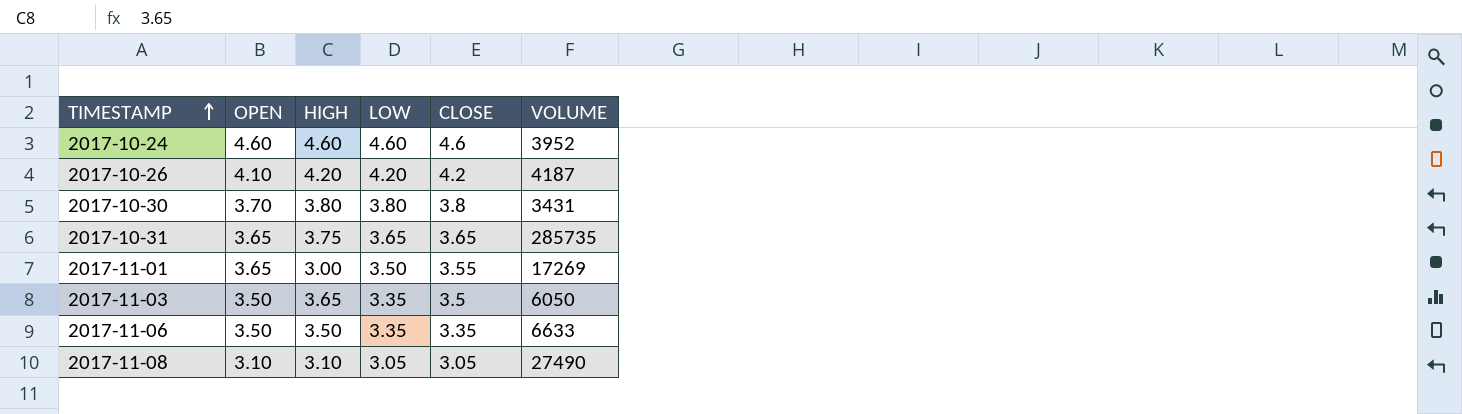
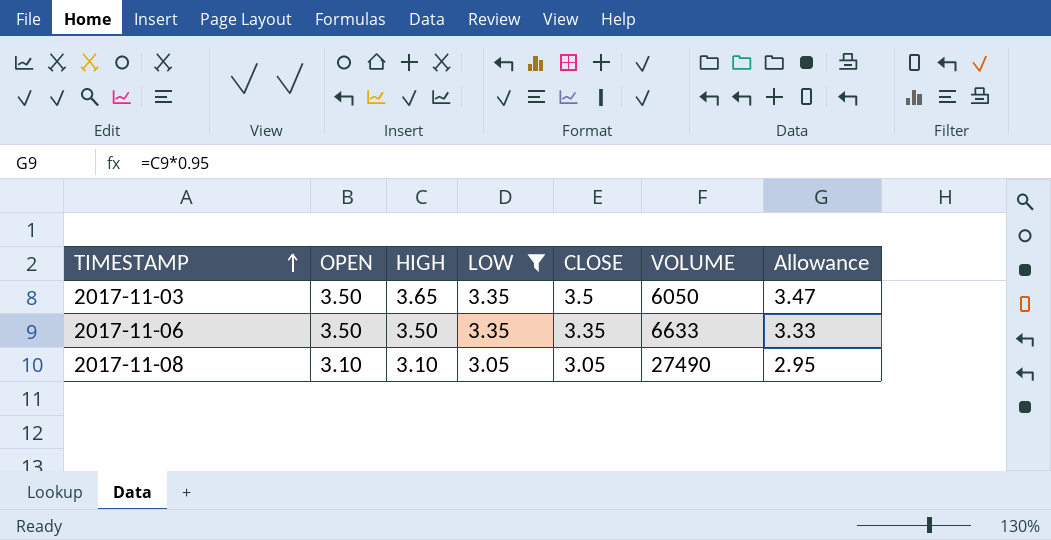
filter: none -> LOW <= 3.35
column Allowance | formula: none -> [HIGH] * 0.95

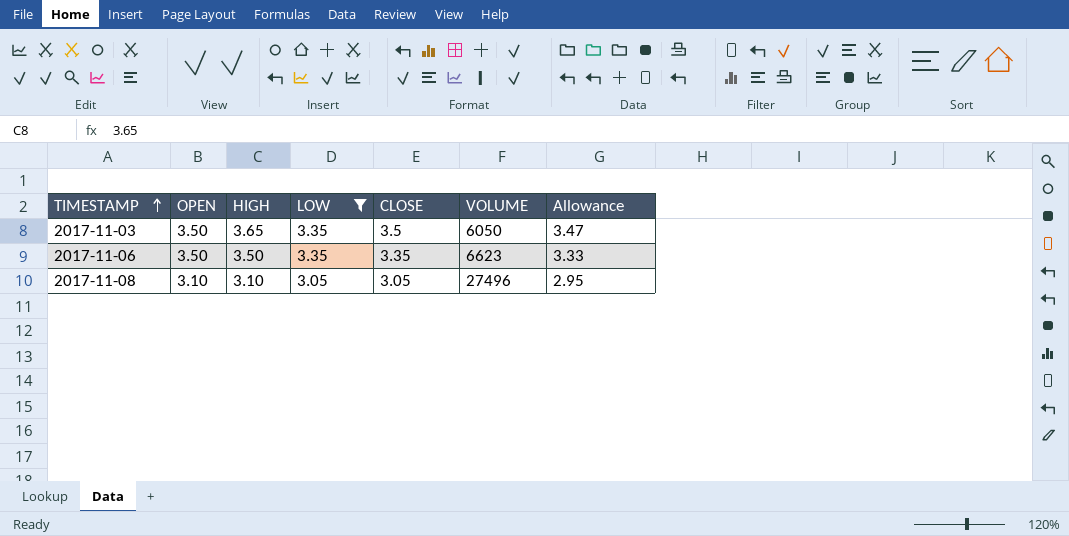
2017-11-06 | VOLUME: 6633 -> 6623
2017-11-08 | VOLUME: 27490 -> 27496

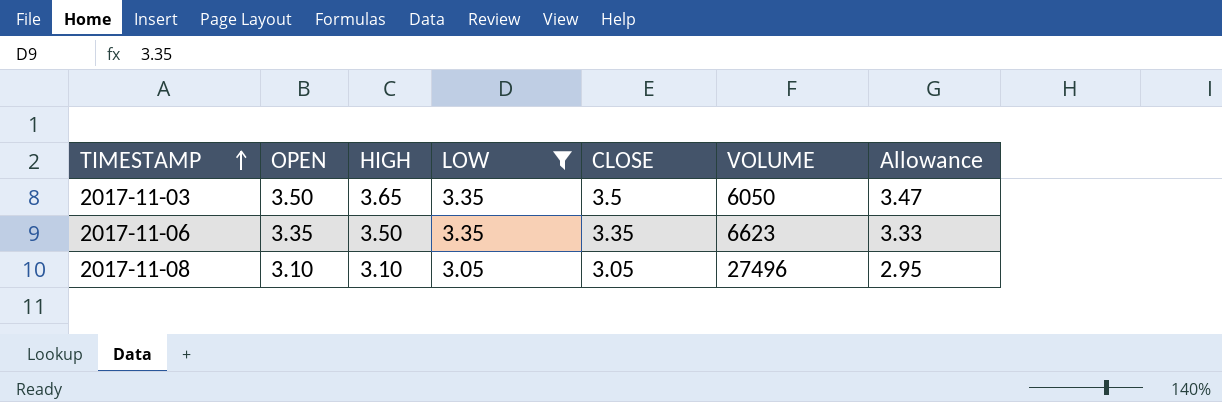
2017-11-06 | OPEN: 3.50 -> 3.35

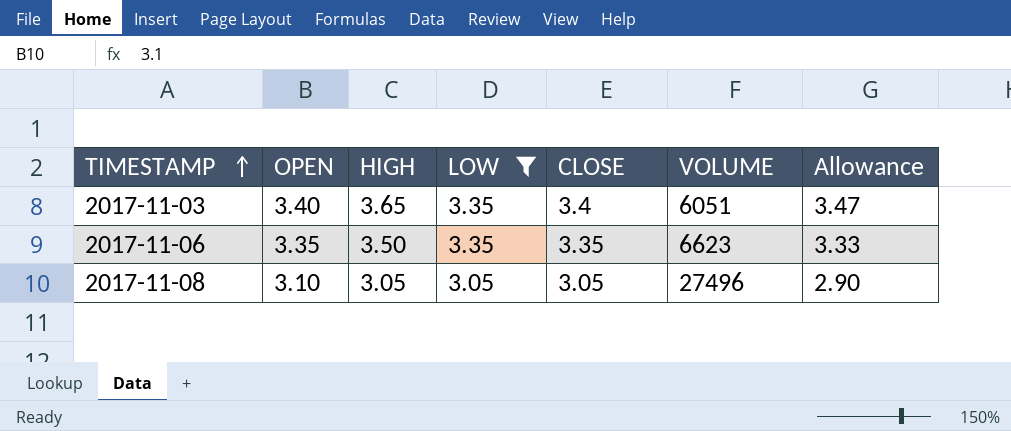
2017-11-03 | OPEN: 3.50 -> 3.40
2017-11-03 | CLOSE: 3.5 -> 3.4
2017-11-03 | VOLUME: 6050 -> 6051
2017-11-08 | HIGH: 3.10 -> 3.05
2017-11-08 | Allowance: 2.95 -> 2.90

